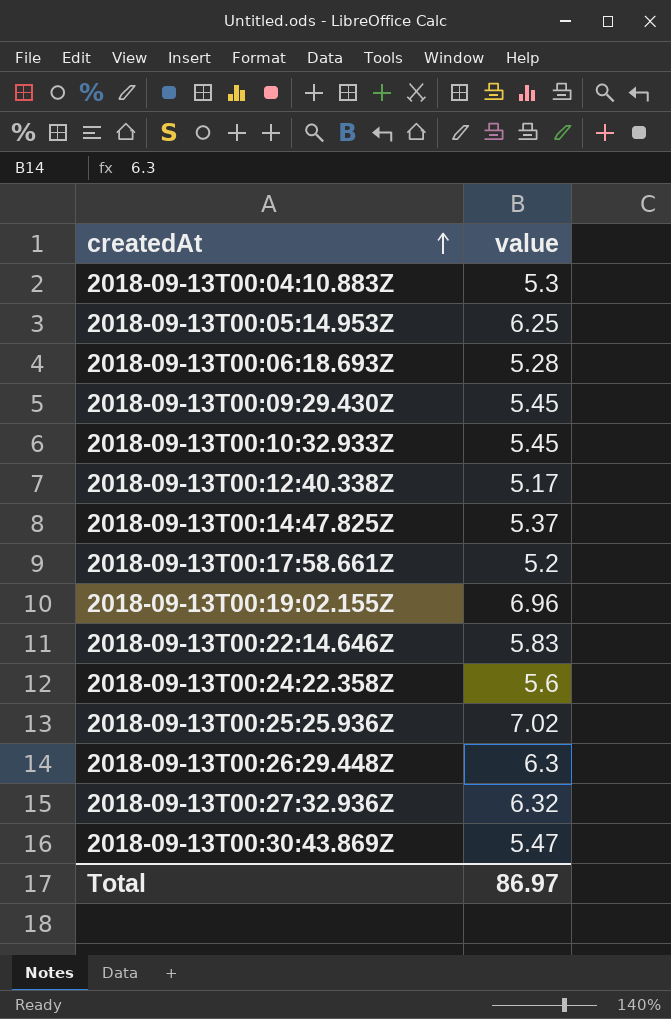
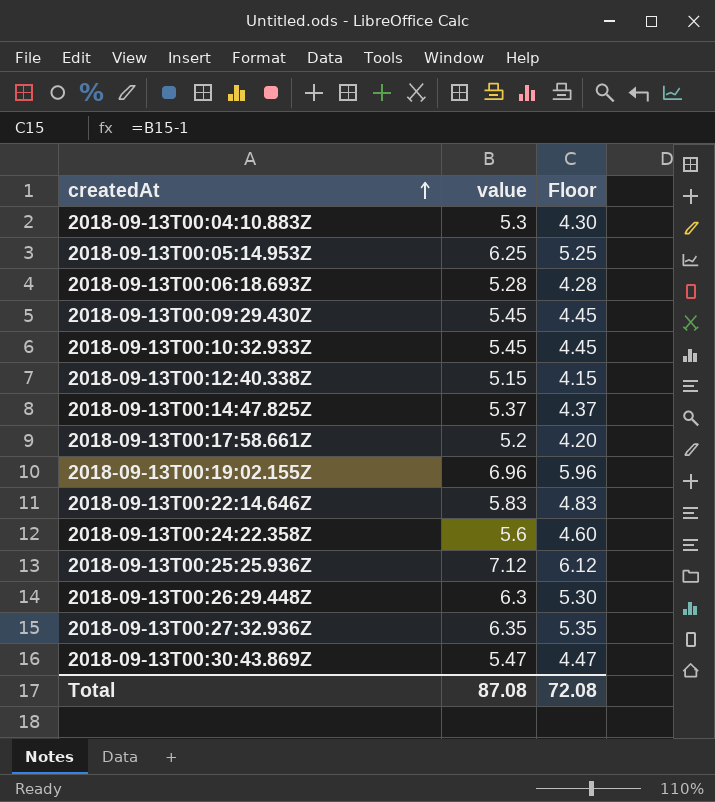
column Floor | formula: none -> [value] - 1
2018-09-13T00:12:40.338Z | value: 5.17 -> 5.15
2018-09-13T00:25:25.936Z | value: 7.02 -> 7.12
2018-09-13T00:27:32.936Z | value: 6.32 -> 6.35
Total | value: 86.97 -> 87.08

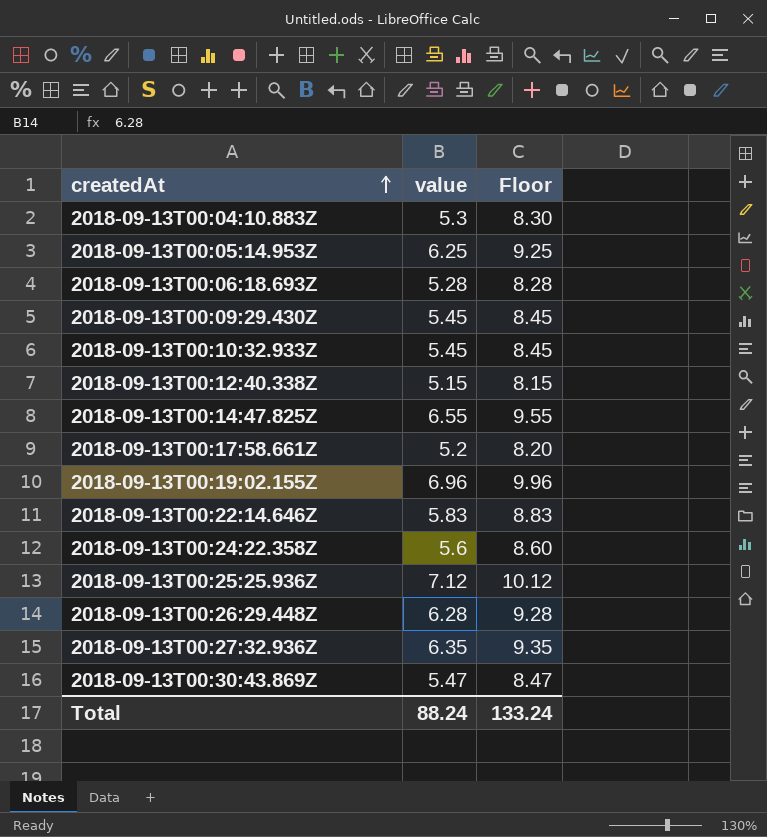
column Floor | formula: [value] - 1 -> [value] + 3
2018-09-13T00:14:47.825Z | value: 5.37 -> 6.55
2018-09-13T00:26:29.448Z | value: 6.3 -> 6.28
Total | value: 87.08 -> 88.24
Total | Floor: 72.08 -> 133.24

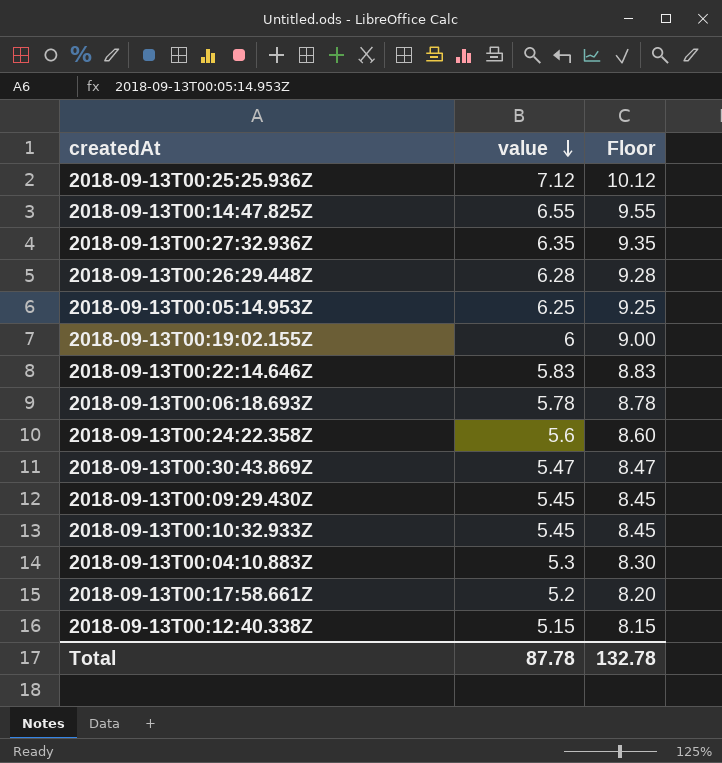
row order: createdAt ascending -> value descending
2018-09-13T00:19:02.155Z | value: 6.96 -> 6
2018-09-13T00:19:02.155Z | Floor: 9.96 -> 9.00
2018-09-13T00:06:18.693Z | value: 5.28 -> 5.78
2018-09-13T00:06:18.693Z | Floor: 8.28 -> 8.78
Total | value: 88.24 -> 87.78
Total | Floor: 133.24 -> 132.78

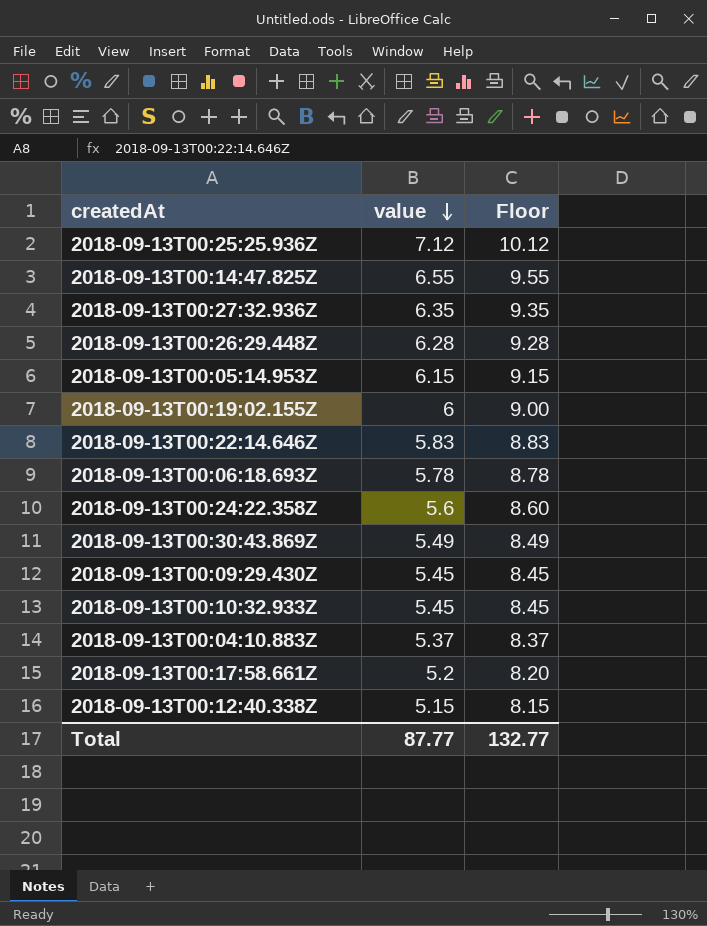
2018-09-13T00:05:14.953Z | value: 6.25 -> 6.15
2018-09-13T00:05:14.953Z | Floor: 9.25 -> 9.15
2018-09-13T00:30:43.869Z | value: 5.47 -> 5.49
2018-09-13T00:30:43.869Z | Floor: 8.47 -> 8.49
2018-09-13T00:04:10.883Z | value: 5.3 -> 5.37
2018-09-13T00:04:10.883Z | Floor: 8.30 -> 8.37
Total | value: 87.78 -> 87.77
Total | Floor: 132.78 -> 132.77

